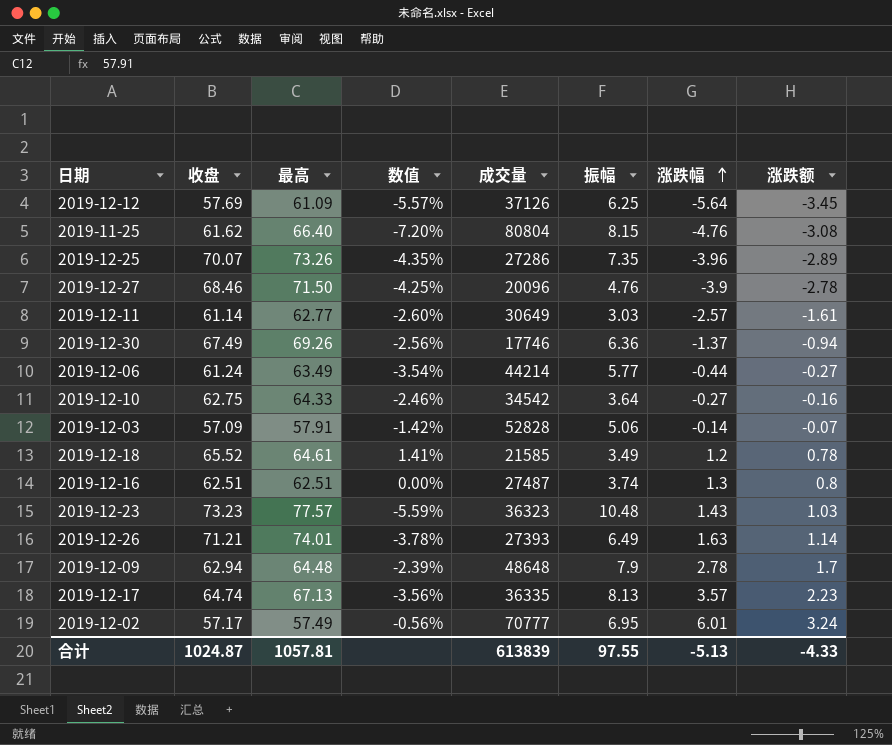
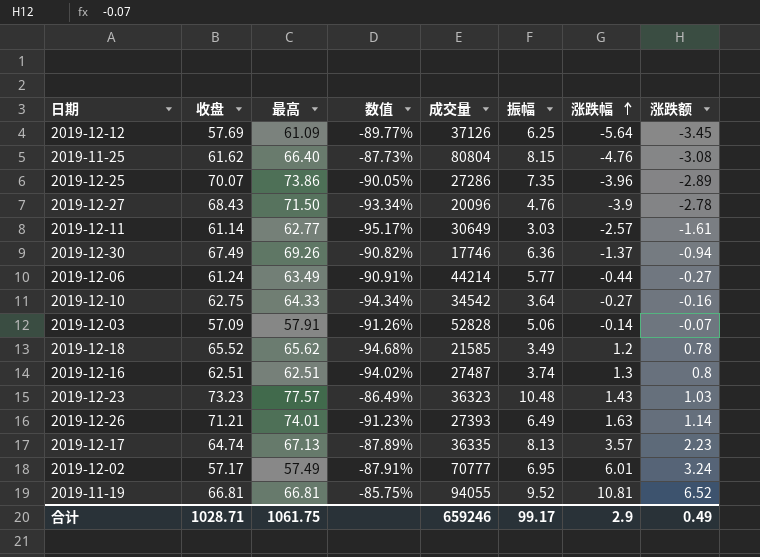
column 数值 | formula: ([收盘] - [最高]) / [最高] -> ([振幅] - [最高]) / [最高]
row 2019-12-09: 62.94 | 64.48 | -2.39% | 48648 | 7.9 | 2.78 | 1.7 -> none
2019-12-25 | 最高: 73.26 -> 73.86
2019-12-27 | 收盘: 68.46 -> 68.43
2019-12-18 | 最高: 64.61 -> 65.62
row 2019-11-19: none -> 66.81 | 66.81 | -85.75% | 94055 | 9.52 | 10.81 | 6.52
合计 | 收盘: 1024.87 -> 1028.71
合计 | 最高: 1057.81 -> 1061.75
合计 | 成交量: 613839 -> 659246
合计 | 振幅: 97.55 -> 99.17
合计 | 涨跌幅: -5.13 -> 2.9
合计 | 涨跌额: -4.33 -> 0.49

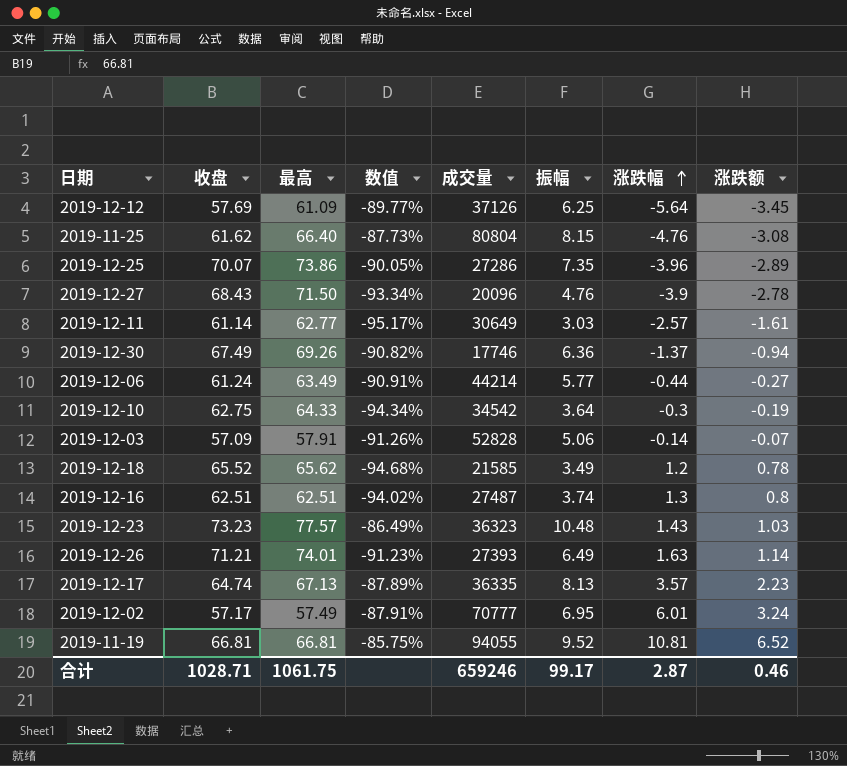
2019-12-10 | 涨跌幅: -0.27 -> -0.3
2019-12-10 | 涨跌额: -0.16 -> -0.19
合计 | 涨跌幅: 2.9 -> 2.87
合计 | 涨跌额: 0.49 -> 0.46

